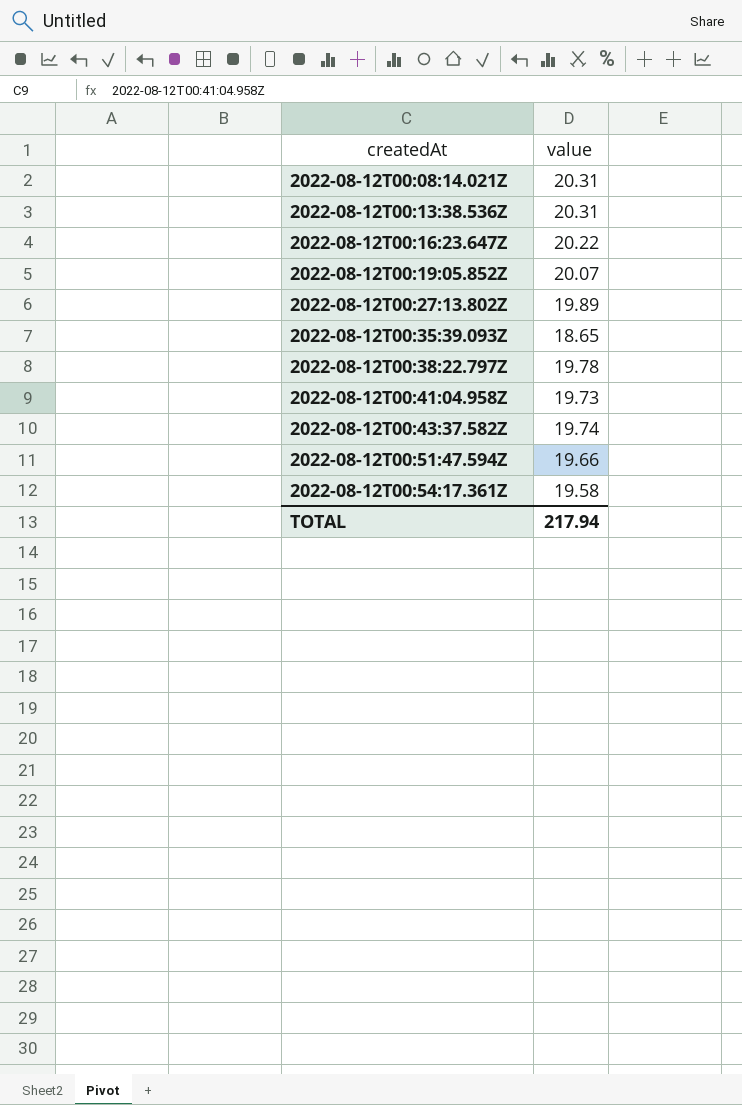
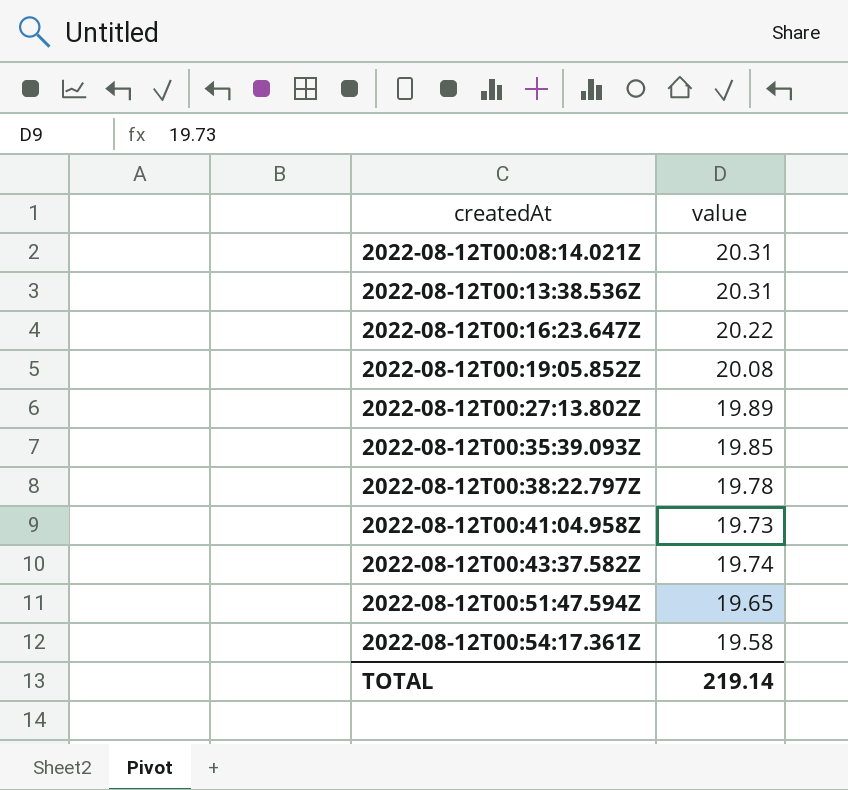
2022-08-12T00:19:05.852Z | value: 20.07 -> 20.08
2022-08-12T00:35:39.093Z | value: 18.65 -> 19.85
2022-08-12T00:51:47.594Z | value: 19.66 -> 19.65
TOTAL | value: 217.94 -> 219.14

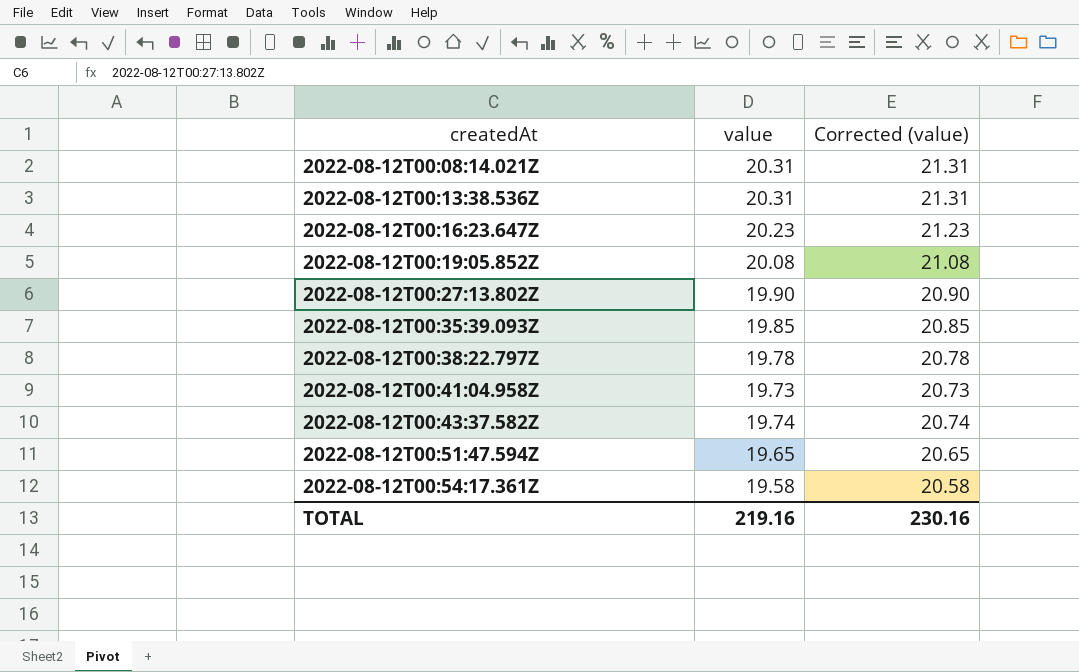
column Corrected (value) | formula: none -> [value] + 1
2022-08-12T00:16:23.647Z | value: 20.22 -> 20.23
2022-08-12T00:27:13.802Z | value: 19.89 -> 19.90
TOTAL | value: 219.14 -> 219.16

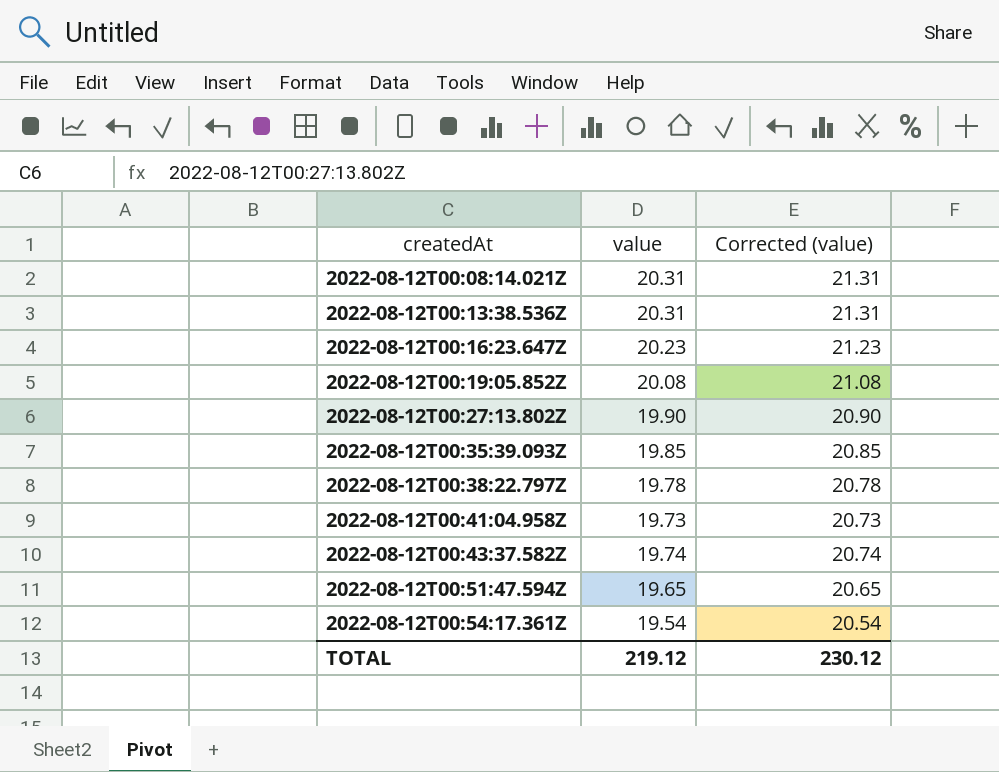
2022-08-12T00:54:17.361Z | value: 19.58 -> 19.54
2022-08-12T00:54:17.361Z | Corrected (value): 20.58 -> 20.54
TOTAL | value: 219.16 -> 219.12
TOTAL | Corrected (value): 230.16 -> 230.12

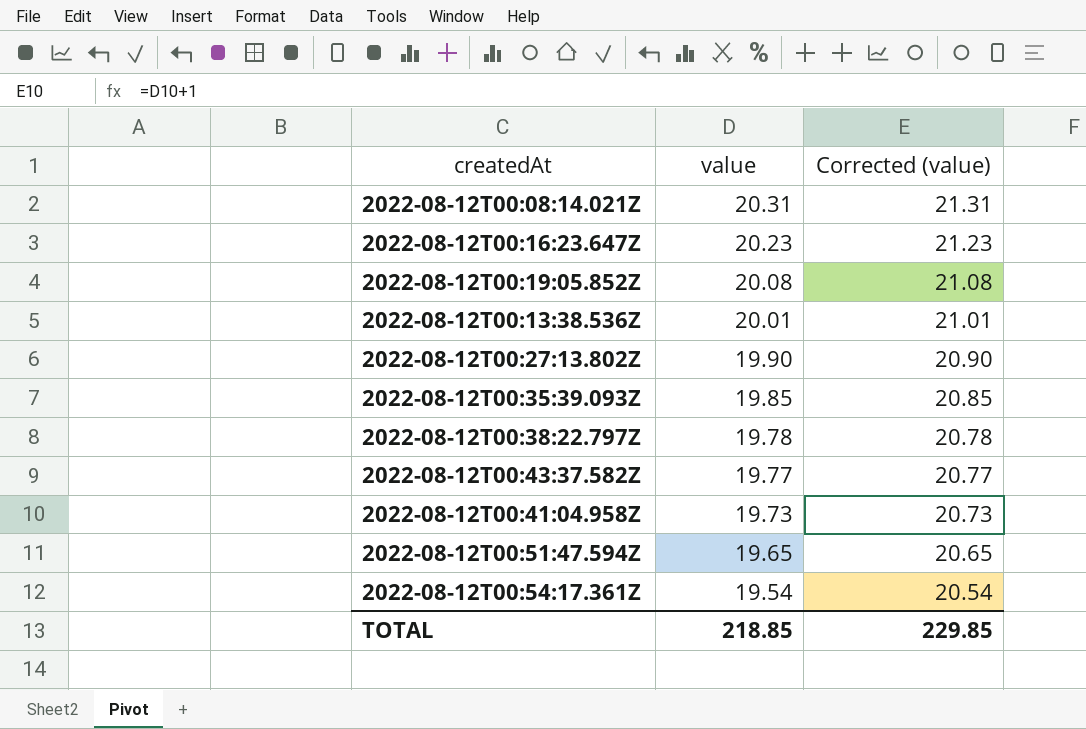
row order: createdAt ascending -> value descending
2022-08-12T00:13:38.536Z | value: 20.31 -> 20.01
2022-08-12T00:13:38.536Z | Corrected (value): 21.31 -> 21.01
2022-08-12T00:43:37.582Z | value: 19.74 -> 19.77
2022-08-12T00:43:37.582Z | Corrected (value): 20.74 -> 20.77
TOTAL | value: 219.12 -> 218.85
TOTAL | Corrected (value): 230.12 -> 229.85

